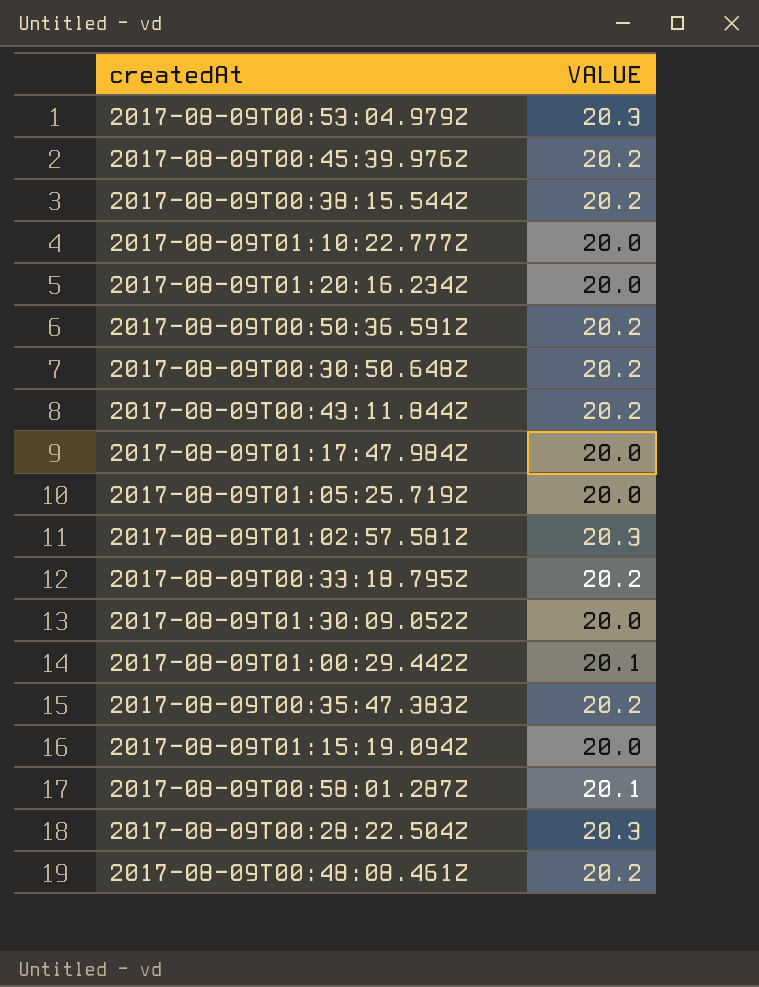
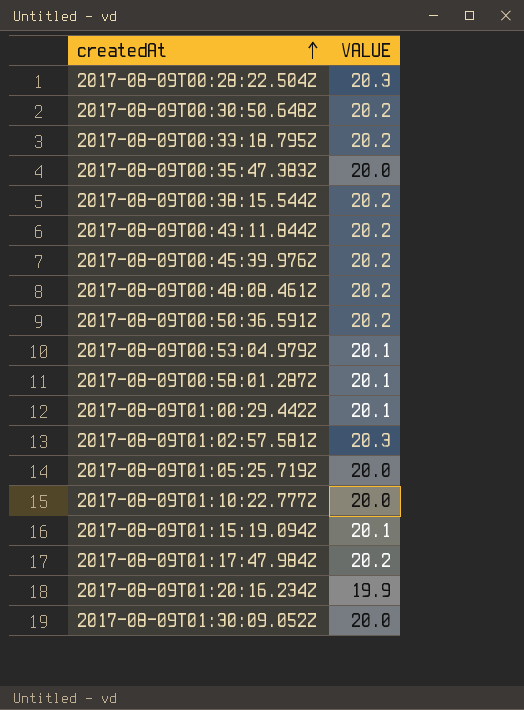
row order: none -> createdAt ascending
2017-08-09T00:35:47.383Z | VALUE: 20.2 -> 20.0
2017-08-09T00:53:04.979Z | VALUE: 20.3 -> 20.1
2017-08-09T01:15:19.094Z | VALUE: 20.0 -> 20.1
2017-08-09T01:17:47.984Z | VALUE: 20.0 -> 20.2
2017-08-09T01:20:16.234Z | VALUE: 20.0 -> 19.9

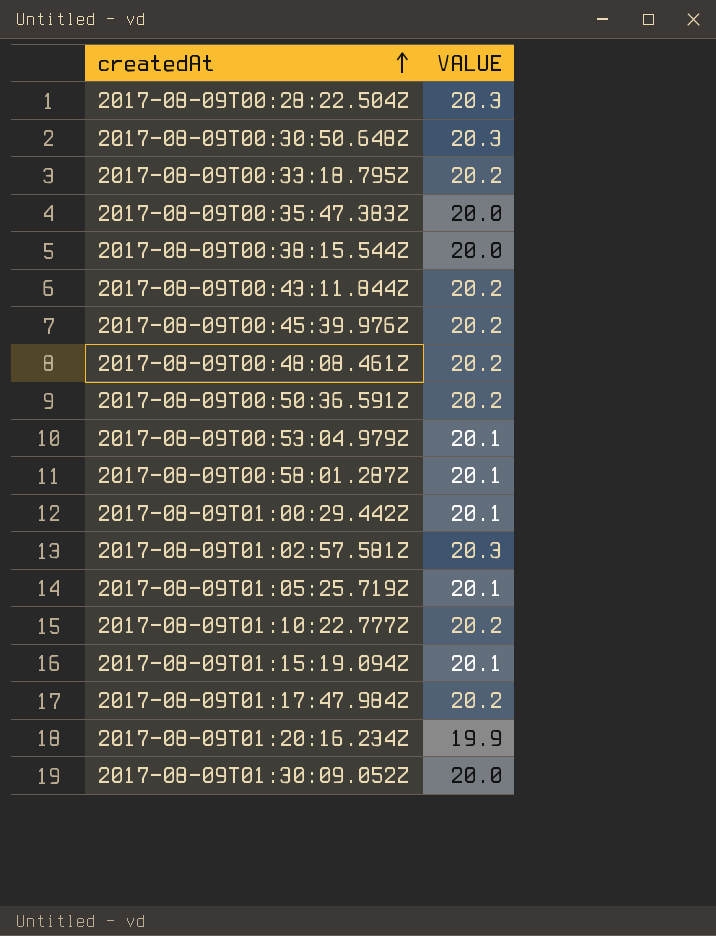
2017-08-09T00:30:50.648Z | VALUE: 20.2 -> 20.3
2017-08-09T00:38:15.544Z | VALUE: 20.2 -> 20.0
2017-08-09T01:05:25.719Z | VALUE: 20.0 -> 20.1
2017-08-09T01:10:22.777Z | VALUE: 20.0 -> 20.2

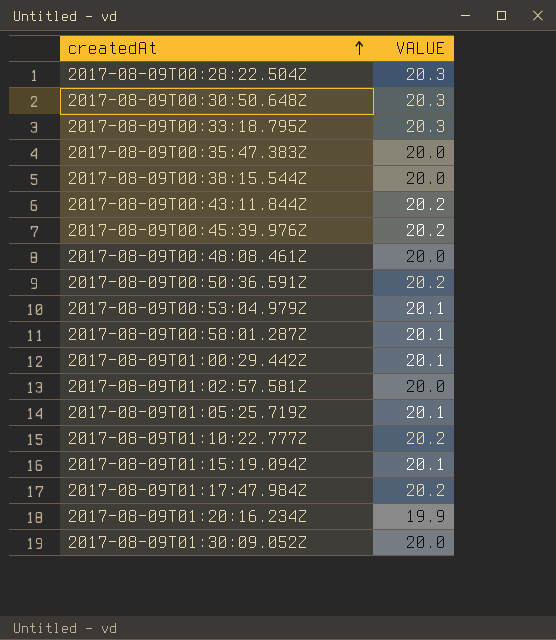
2017-08-09T00:33:18.795Z | VALUE: 20.2 -> 20.3
2017-08-09T00:48:08.461Z | VALUE: 20.2 -> 20.0
2017-08-09T01:02:57.581Z | VALUE: 20.3 -> 20.0

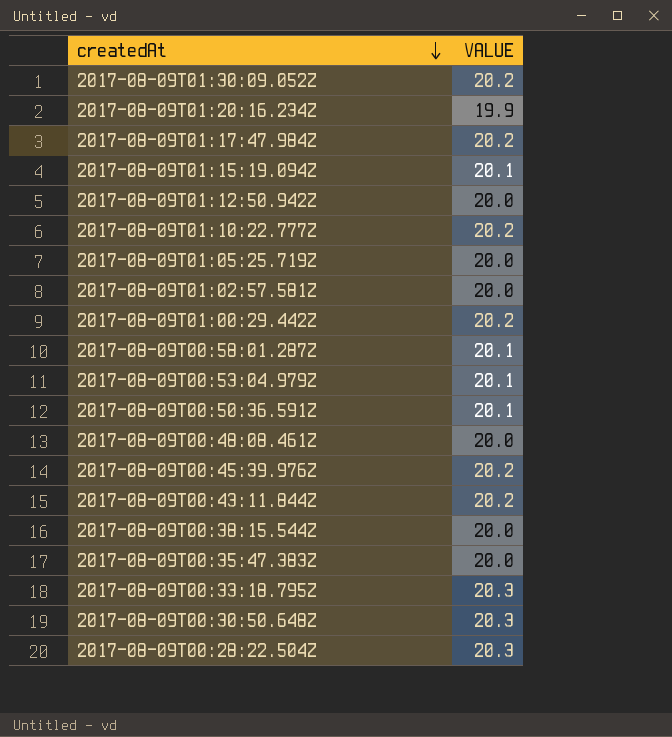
row order: createdAt ascending -> createdAt descending
2017-08-09T01:30:09.052Z | VALUE: 20.0 -> 20.2
row 2017-08-09T01:12:50.942Z: none -> 20.0
2017-08-09T01:05:25.719Z | VALUE: 20.1 -> 20.0
2017-08-09T01:00:29.442Z | VALUE: 20.1 -> 20.2
2017-08-09T00:50:36.591Z | VALUE: 20.2 -> 20.1

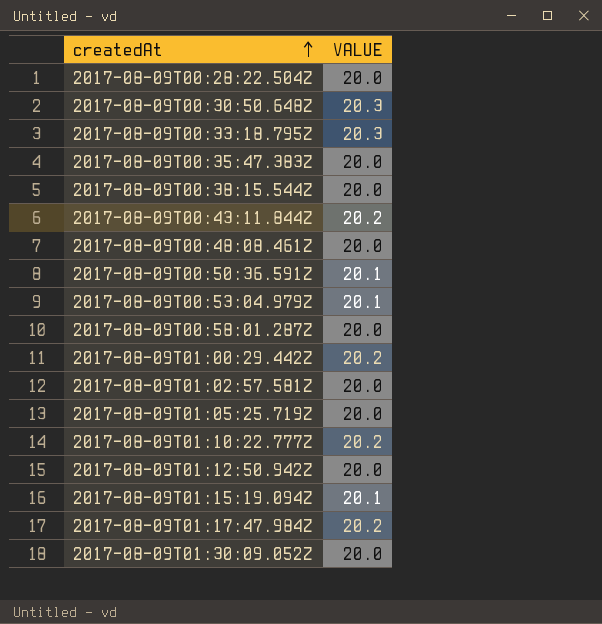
row order: createdAt descending -> createdAt ascending
row 2017-08-09T01:20:16.234Z: 19.9 -> none
row 2017-08-09T00:45:39.976Z: 20.2 -> none
2017-08-09T00:28:22.504Z | VALUE: 20.3 -> 20.0
2017-08-09T00:58:01.287Z | VALUE: 20.1 -> 20.0
2017-08-09T01:30:09.052Z | VALUE: 20.2 -> 20.0

